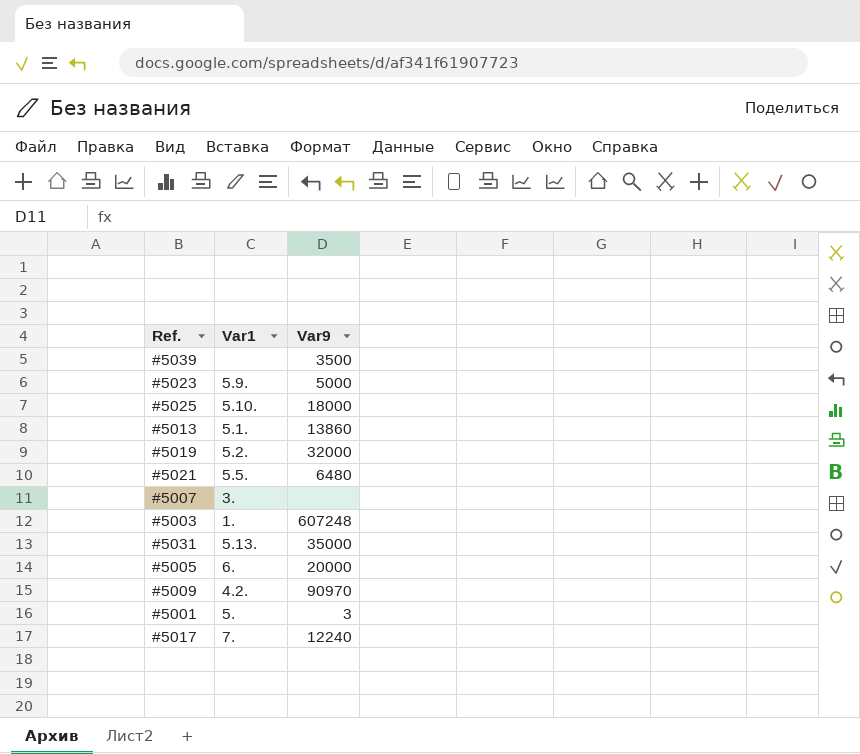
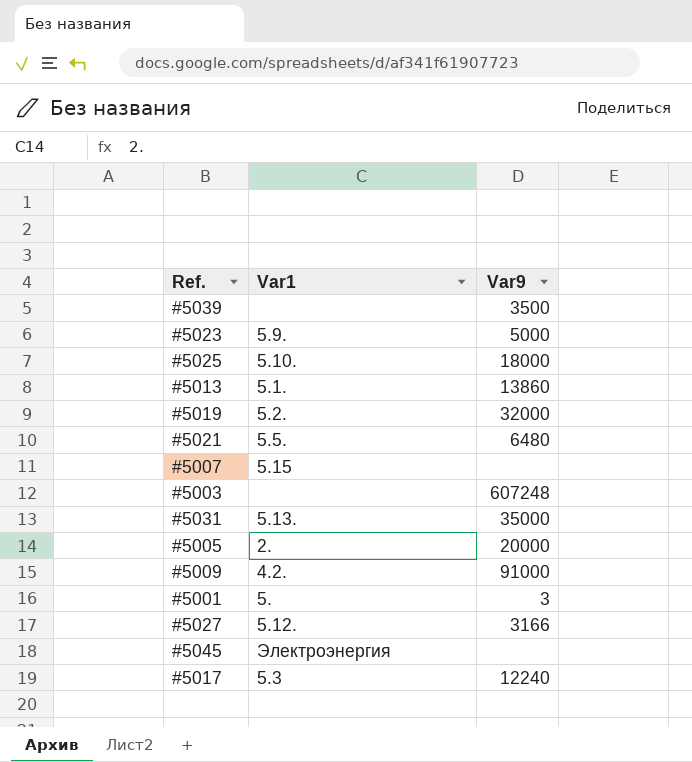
#5007 | Var1: 3. -> 5.15
#5003 | Var1: 1. -> none
#5005 | Var1: 6. -> 2.
#5009 | Var9: 90970 -> 91000
row #5027: none -> 5.12. | 3166
row #5045: none -> Электроэнергия | none
#5017 | Var1: 7. -> 5.3

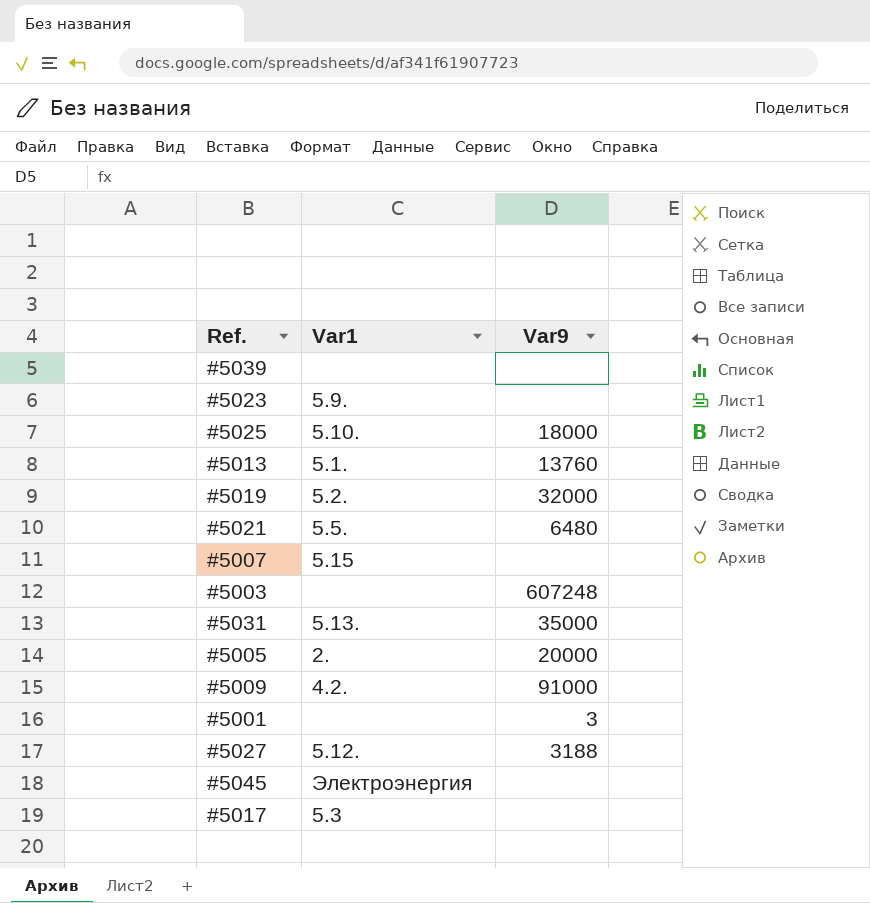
#5039 | Var9: 3500 -> none
#5023 | Var9: 5000 -> none
#5013 | Var9: 13860 -> 13760
#5001 | Var1: 5. -> none
#5027 | Var9: 3166 -> 3188
#5017 | Var9: 12240 -> none

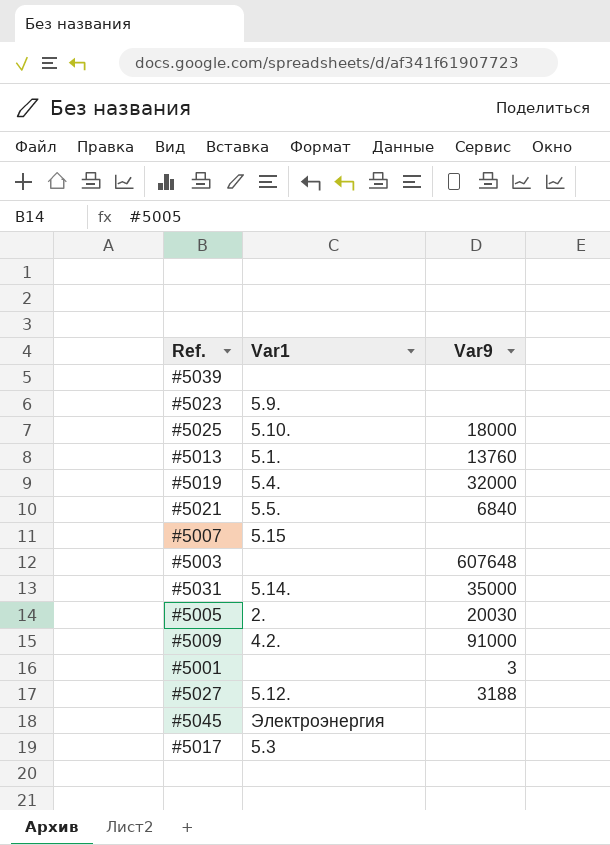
#5019 | Var1: 5.2. -> 5.4.
#5021 | Var9: 6480 -> 6840
#5003 | Var9: 607248 -> 607648
#5031 | Var1: 5.13. -> 5.14.
#5005 | Var9: 20000 -> 20030

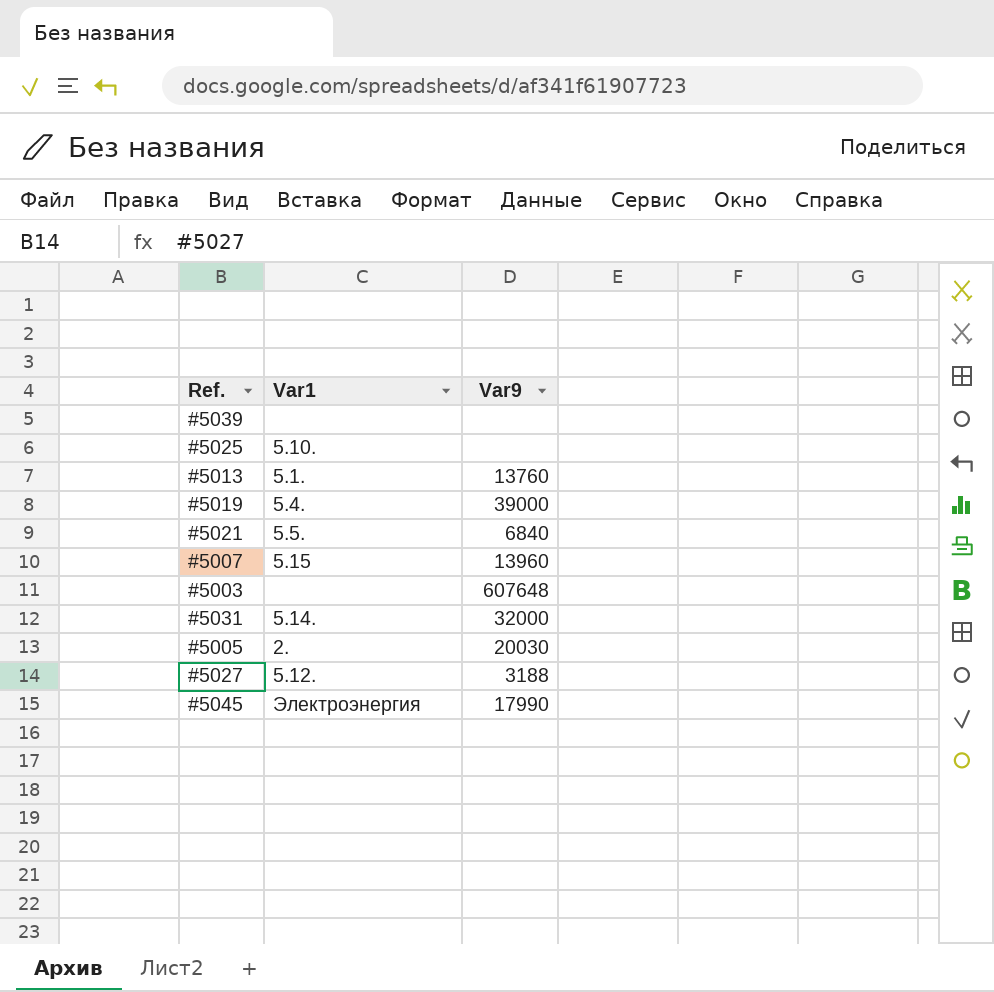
row #5023: 5.9. | none -> none
row #5009: 4.2. | 91000 -> none
row #5001: none | 3 -> none
row #5017: 5.3 | none -> none
#5025 | Var9: 18000 -> none
#5019 | Var9: 32000 -> 39000
#5007 | Var9: none -> 13960
#5031 | Var9: 35000 -> 32000
#5045 | Var9: none -> 17990

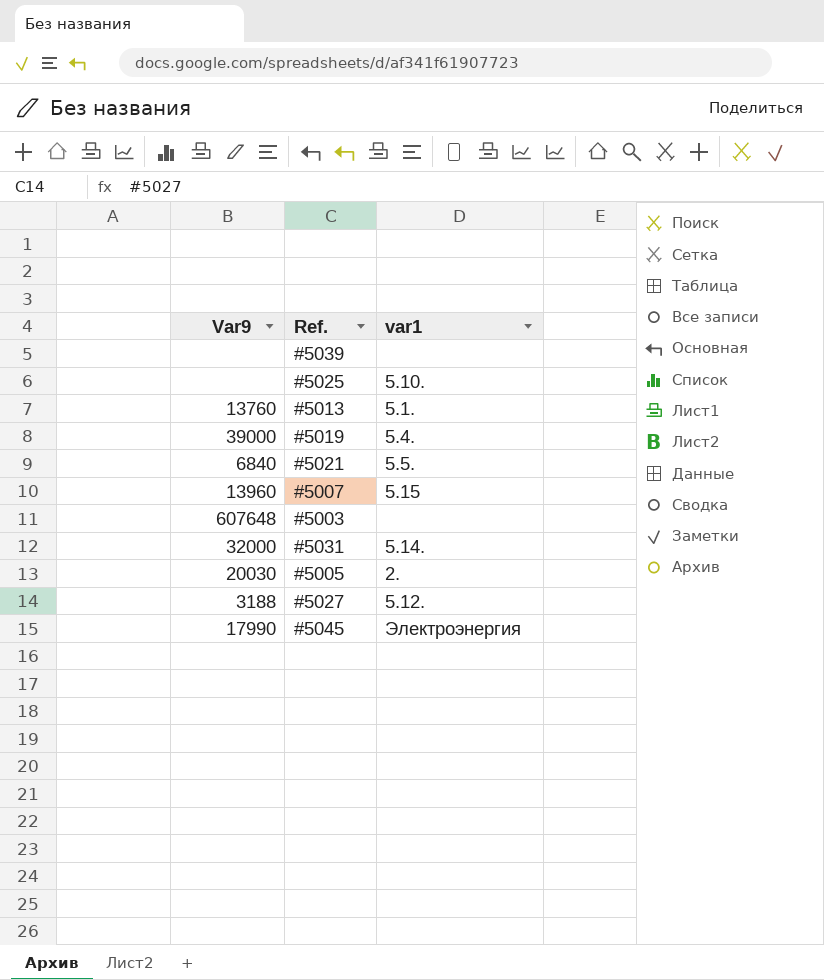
column Var9 | position: 3 -> 1
column name: Var1 -> var1

